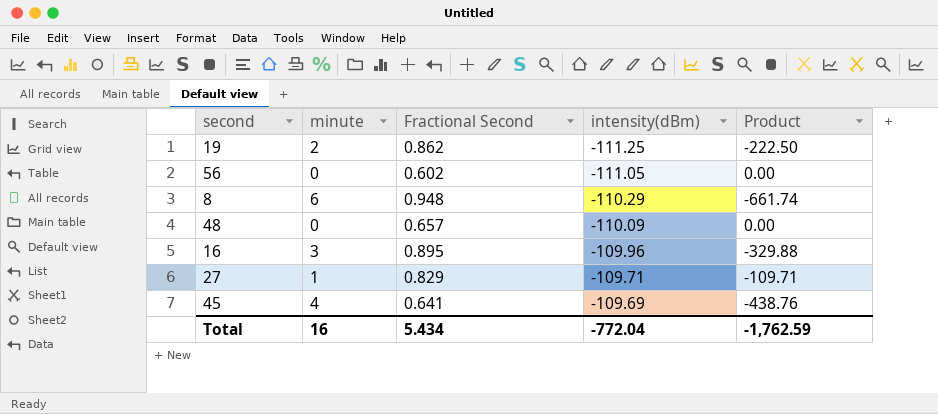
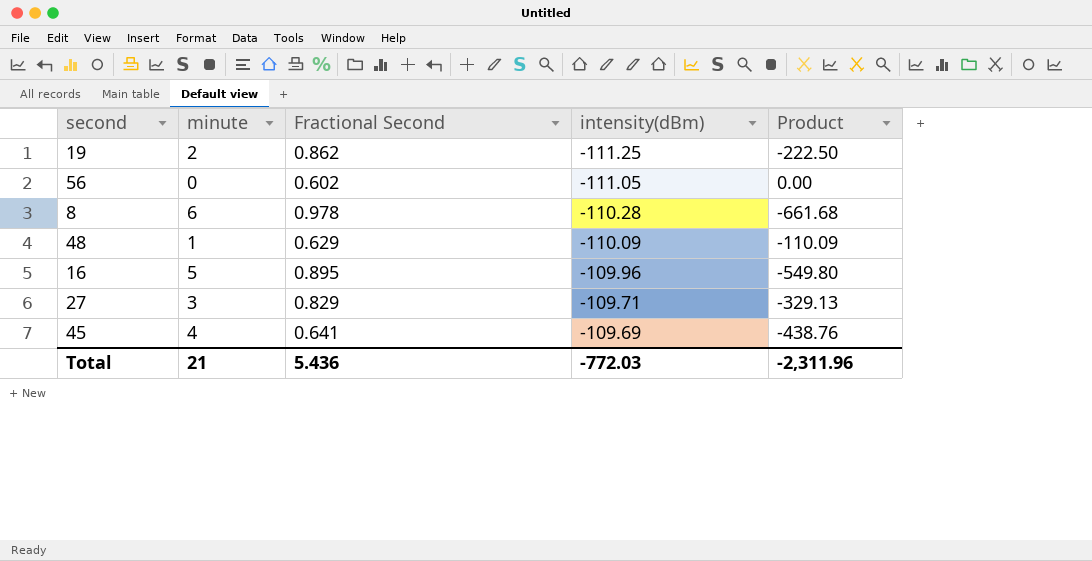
8 | Fractional Second: 0.948 -> 0.978
8 | intensity(dBm): -110.29 -> -110.28
8 | Product: -661.74 -> -661.68
48 | minute: 0 -> 1
48 | Fractional Second: 0.657 -> 0.629
48 | Product: 0.00 -> -110.09
16 | minute: 3 -> 5
16 | Product: -329.88 -> -549.80
27 | minute: 1 -> 3
27 | Product: -109.71 -> -329.13
Total | minute: 16 -> 21
Total | Fractional Second: 5.434 -> 5.436
Total | intensity(dBm): -772.04 -> -772.03
Total | Product: -1,762.59 -> -2,311.96

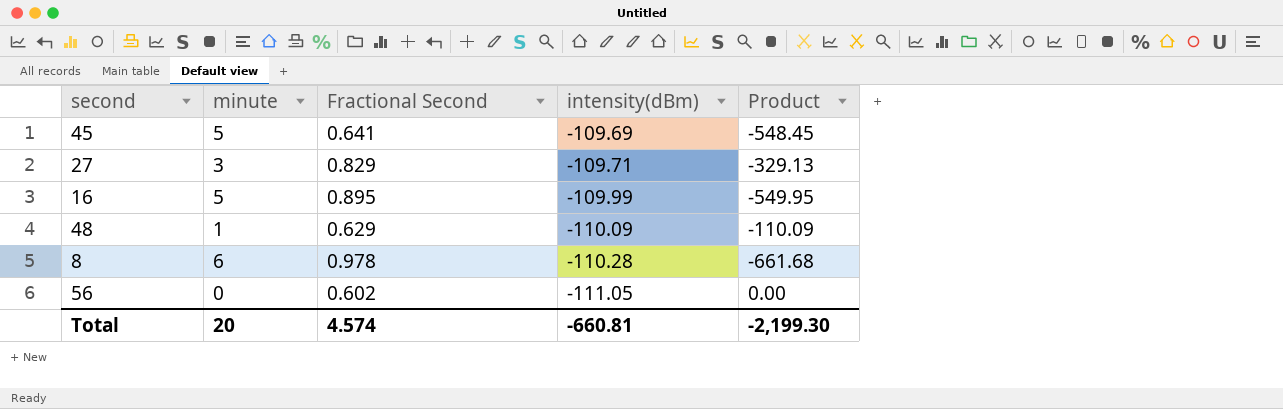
row order: intensity(dBm) ascending -> intensity(dBm) descending
row 19: 2 | 0.862 | -111.25 | -222.50 -> none
45 | minute: 4 -> 5
45 | Product: -438.76 -> -548.45
16 | intensity(dBm): -109.96 -> -109.99
16 | Product: -549.80 -> -549.95
Total | minute: 21 -> 20
Total | Fractional Second: 5.436 -> 4.574
Total | intensity(dBm): -772.03 -> -660.81
Total | Product: -2,311.96 -> -2,199.30

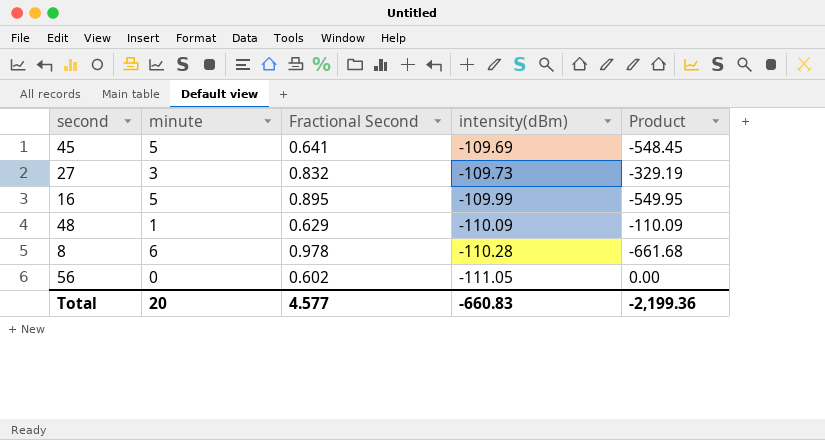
27 | Fractional Second: 0.829 -> 0.832
27 | intensity(dBm): -109.71 -> -109.73
27 | Product: -329.13 -> -329.19
Total | Fractional Second: 4.574 -> 4.577
Total | intensity(dBm): -660.81 -> -660.83
Total | Product: -2,199.30 -> -2,199.36

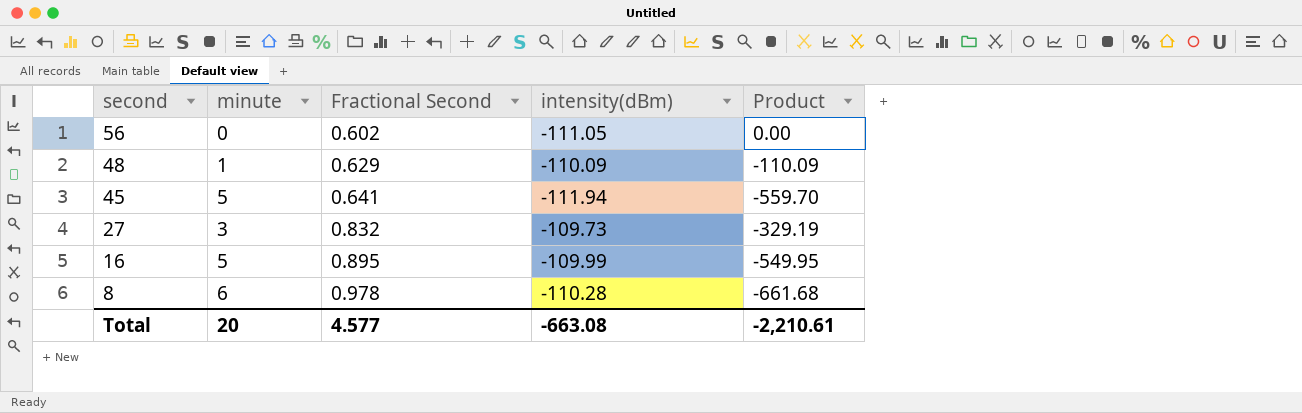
row order: intensity(dBm) descending -> second descending
45 | intensity(dBm): -109.69 -> -111.94
45 | Product: -548.45 -> -559.70
Total | intensity(dBm): -660.83 -> -663.08
Total | Product: -2,199.36 -> -2,210.61

